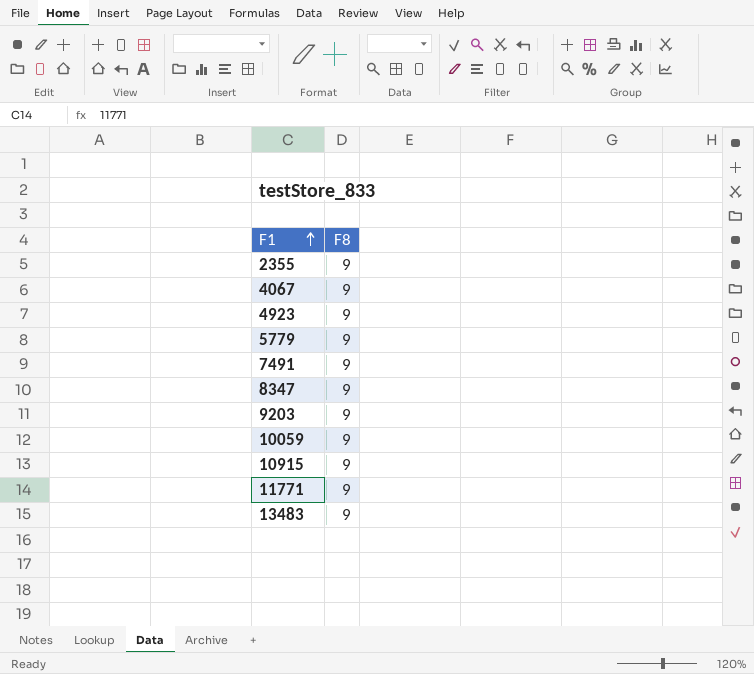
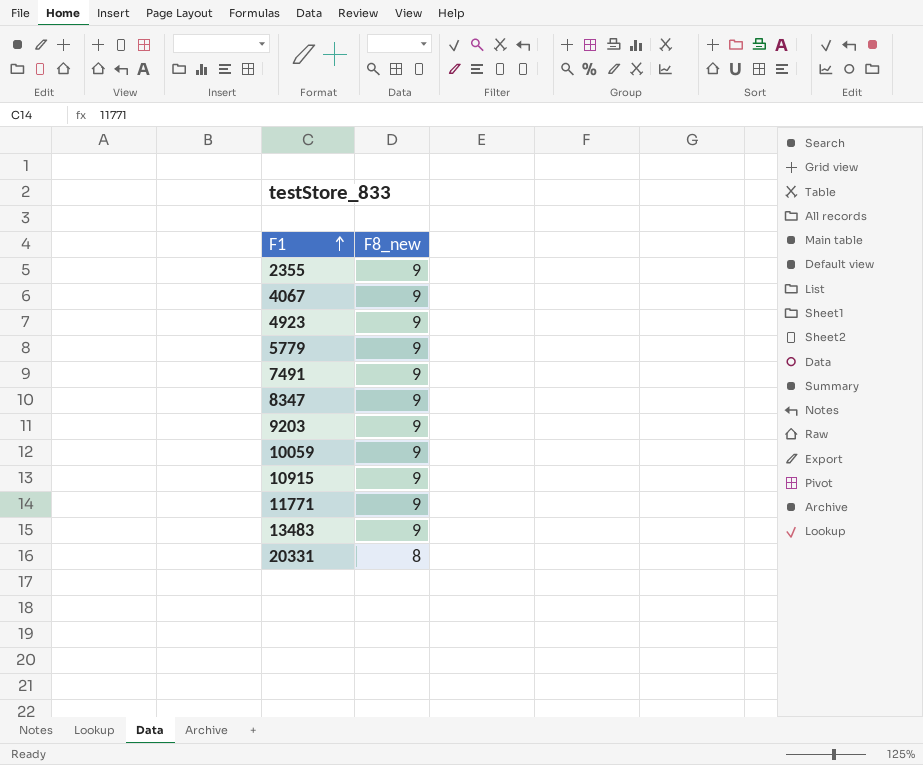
column name: F8 -> F8_new
row 20331: none -> 8

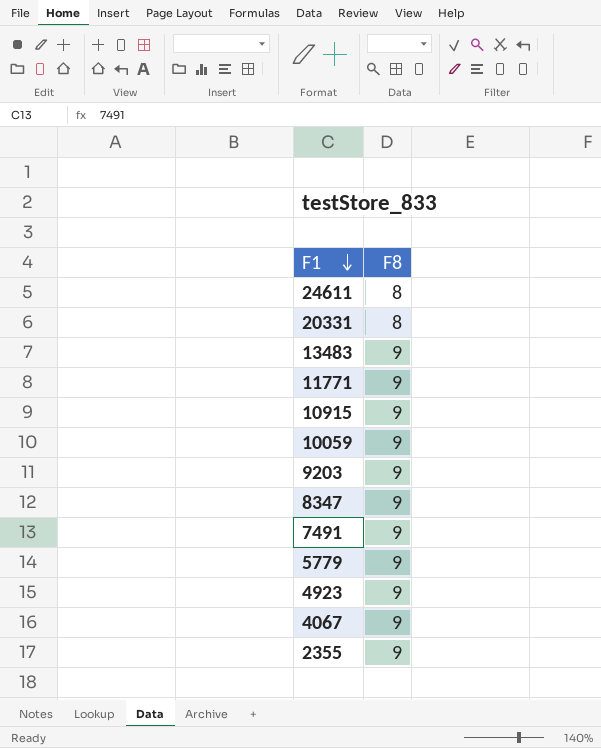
row order: F1 ascending -> F1 descending
column name: F8_new -> F8
row 24611: none -> 8

